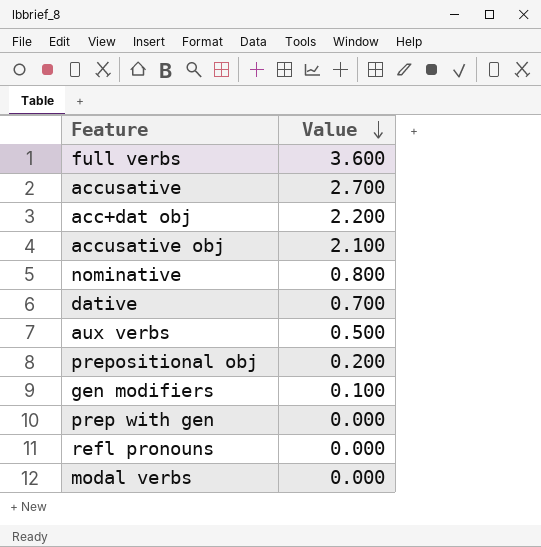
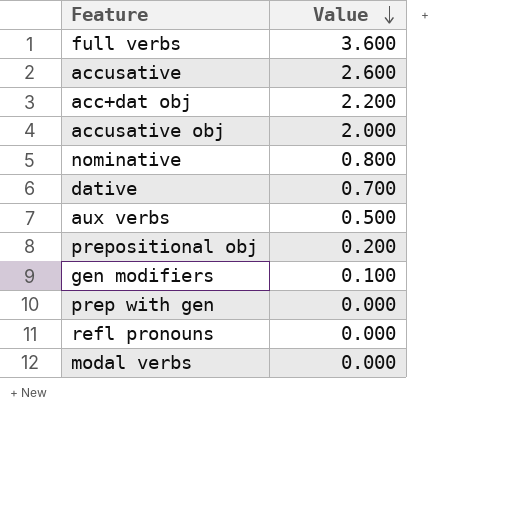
accusative | Value: 2.700 -> 2.600
accusative obj | Value: 2.100 -> 2.000

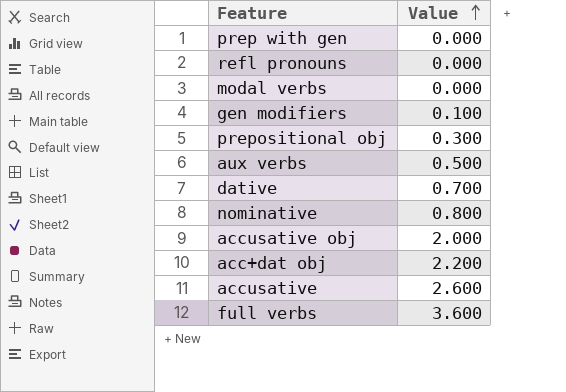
row order: Value descending -> Value ascending
prepositional obj | Value: 0.200 -> 0.300

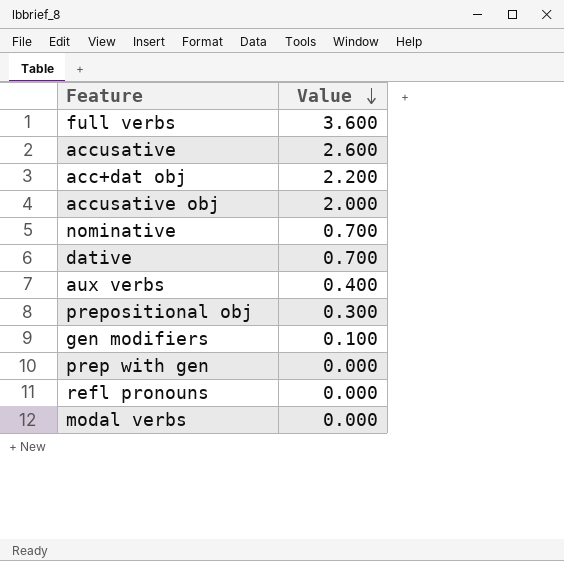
row order: Value ascending -> Value descending
nominative | Value: 0.800 -> 0.700
aux verbs | Value: 0.500 -> 0.400

